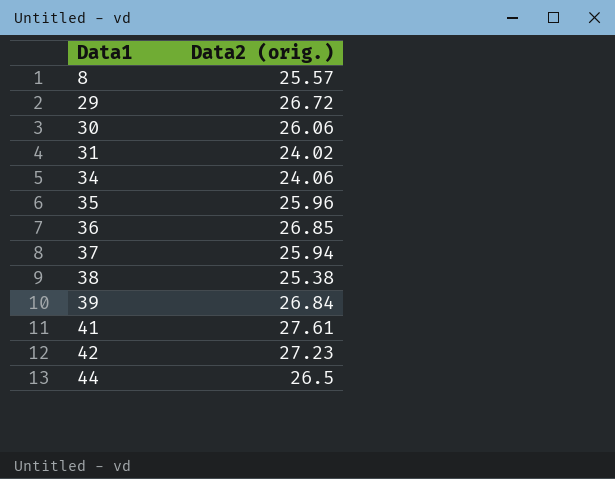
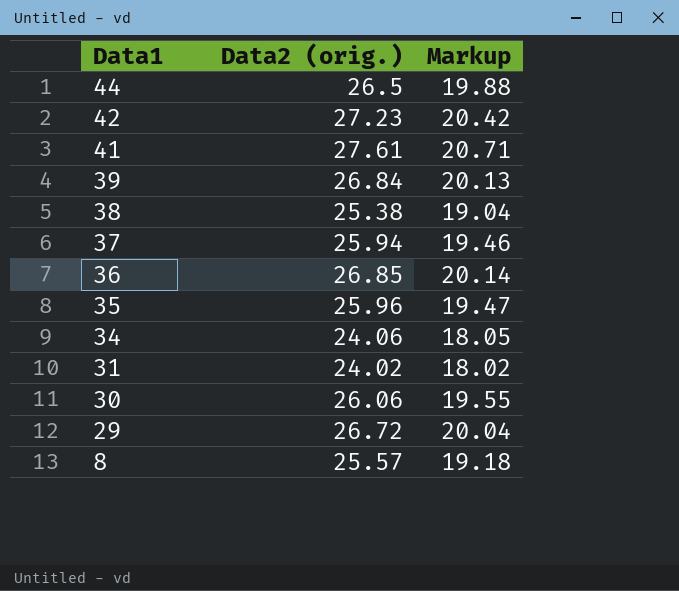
row order: Data1 ascending -> Data1 descending
column Markup | formula: none -> [Data2 (orig.)] * 0.75

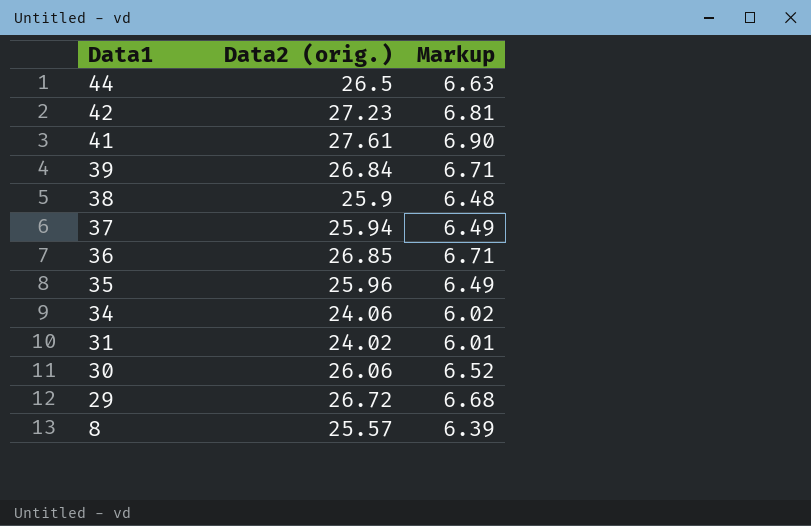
column Markup | formula: [Data2 (orig.)] * 0.75 -> [Data2 (orig.)] * 0.25
38 | Data2 (orig.): 25.38 -> 25.9

